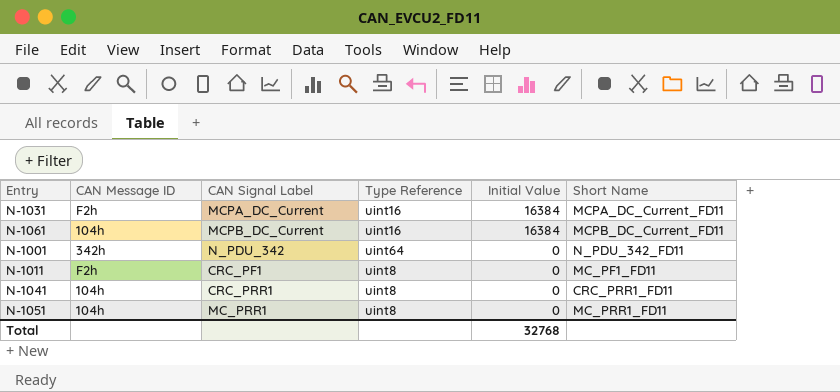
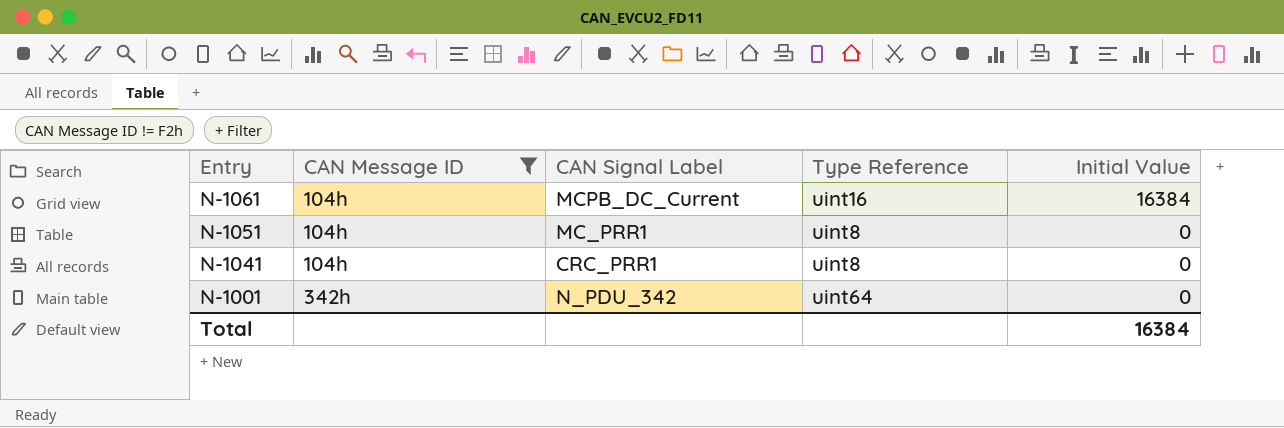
filter: none -> CAN Message ID != F2h
row order: Initial Value descending -> Entry descending
column Short Name | position: 6 -> none
Total | Initial Value: 32768 -> 16384

